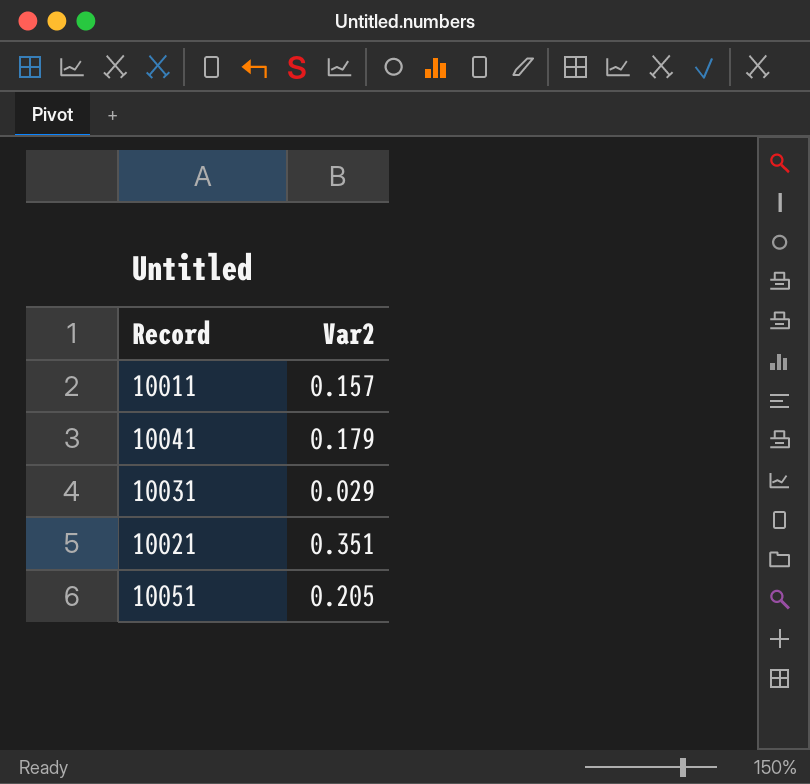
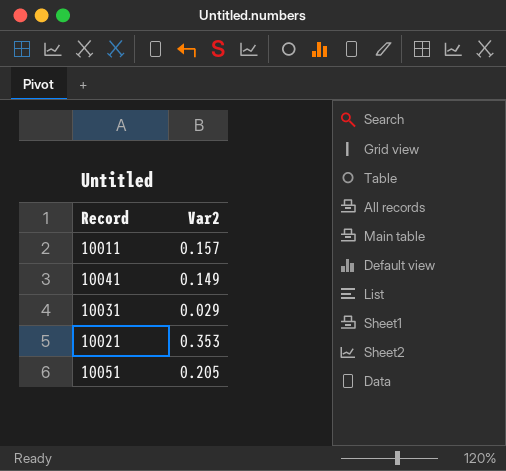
10041 | Var2: 0.179 -> 0.149
10021 | Var2: 0.351 -> 0.353

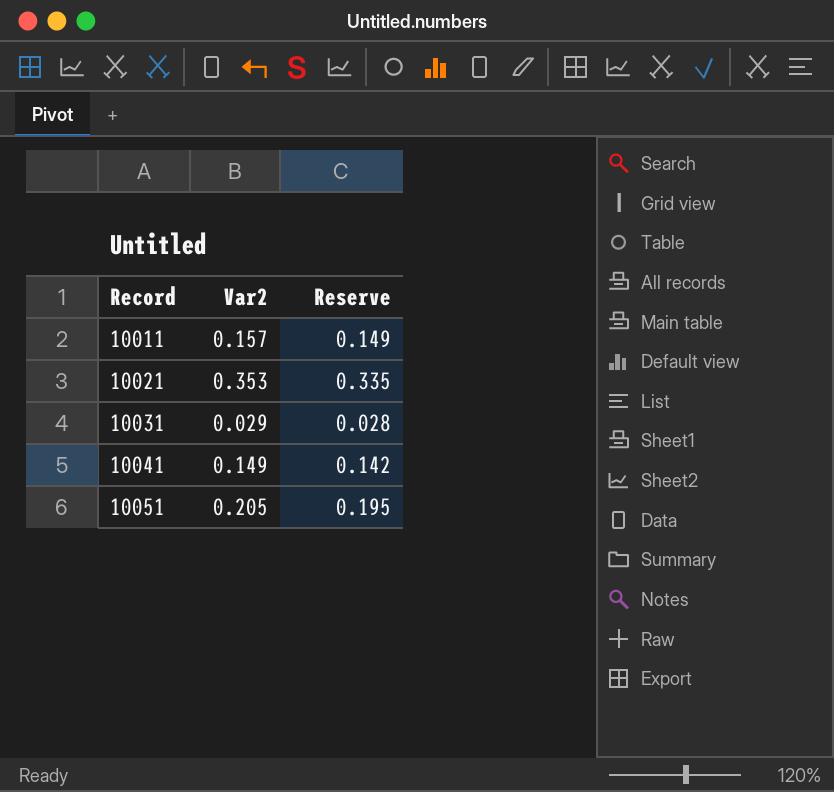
row order: none -> Record ascending
column Reserve | formula: none -> [Var2] * 0.95

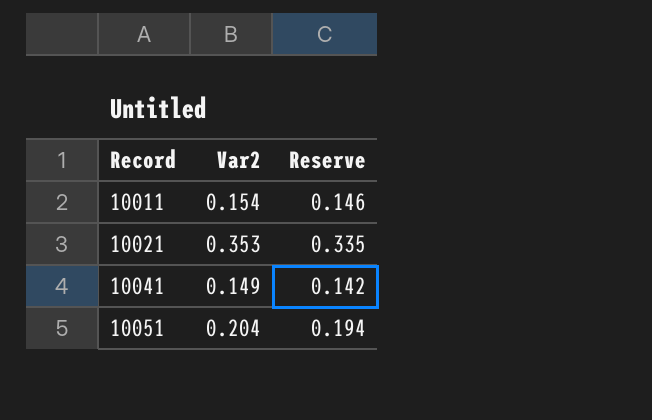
row 10031: 0.029 | 0.028 -> none
10011 | Var2: 0.157 -> 0.154
10011 | Reserve: 0.149 -> 0.146
10051 | Var2: 0.205 -> 0.204
10051 | Reserve: 0.195 -> 0.194

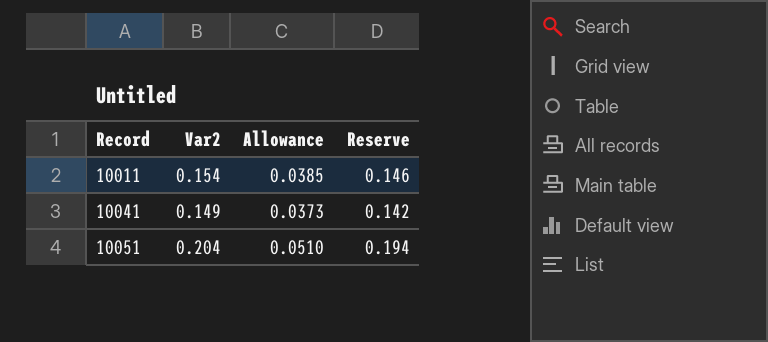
column Allowance | formula: none -> [Var2] * 0.25
row 10021: 0.353 | 0.335 -> none

